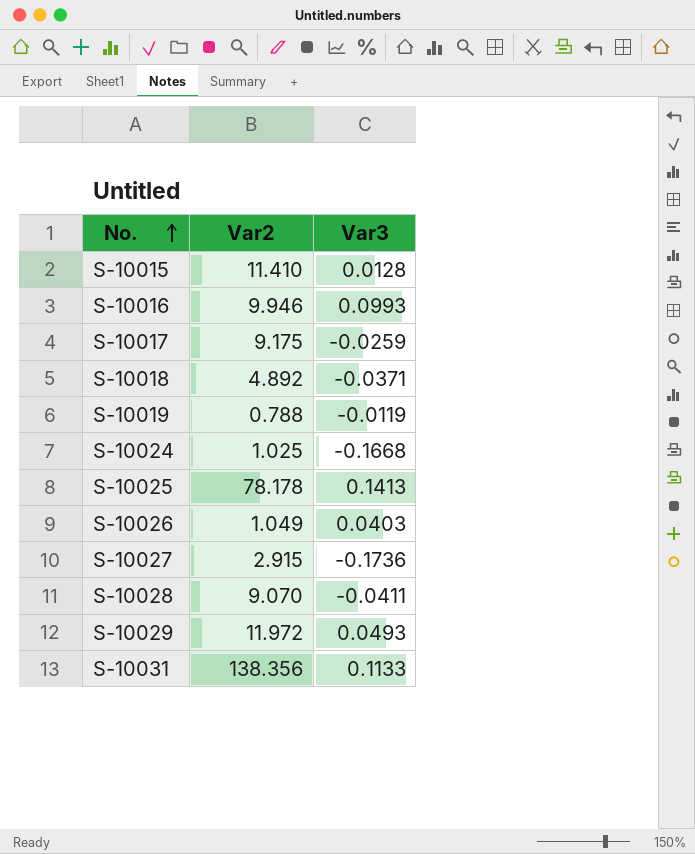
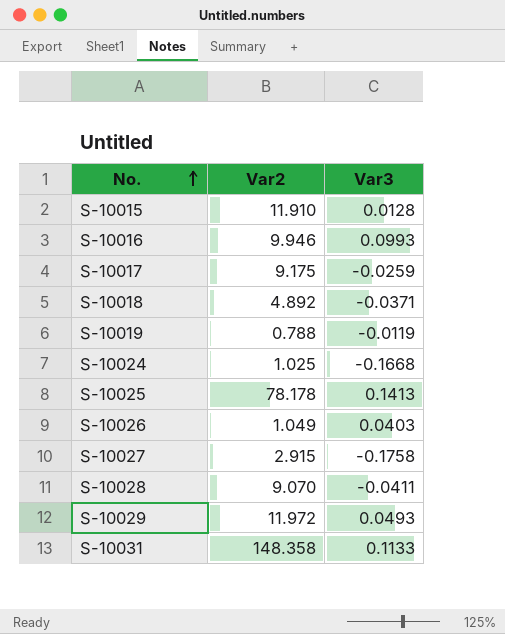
S-10015 | Var2: 11.410 -> 11.910
S-10027 | Var3: -0.1736 -> -0.1758
S-10031 | Var2: 138.356 -> 148.358

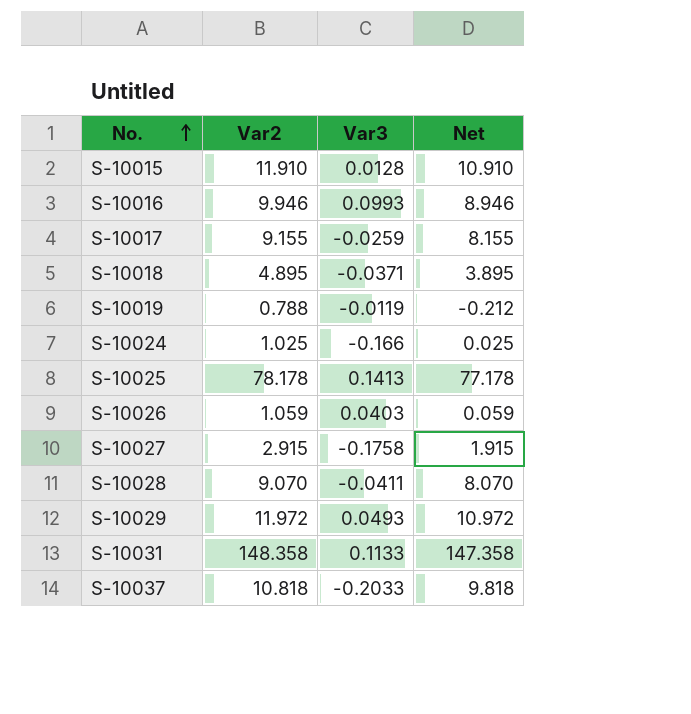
column Net | formula: none -> [Var2] - 1
S-10017 | Var2: 9.175 -> 9.155
S-10018 | Var2: 4.892 -> 4.895
S-10024 | Var3: -0.1668 -> -0.166
S-10026 | Var2: 1.049 -> 1.059
row S-10037: none -> 10.818 | -0.2033 | 9.818

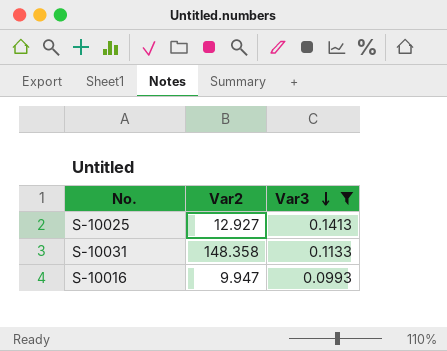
filter: none -> Var3 >= 0.0993
row order: No. ascending -> Var3 descending
column Net | formula: [Var2] - 1 -> none
S-10025 | Var2: 78.178 -> 12.927
S-10016 | Var2: 9.946 -> 9.947

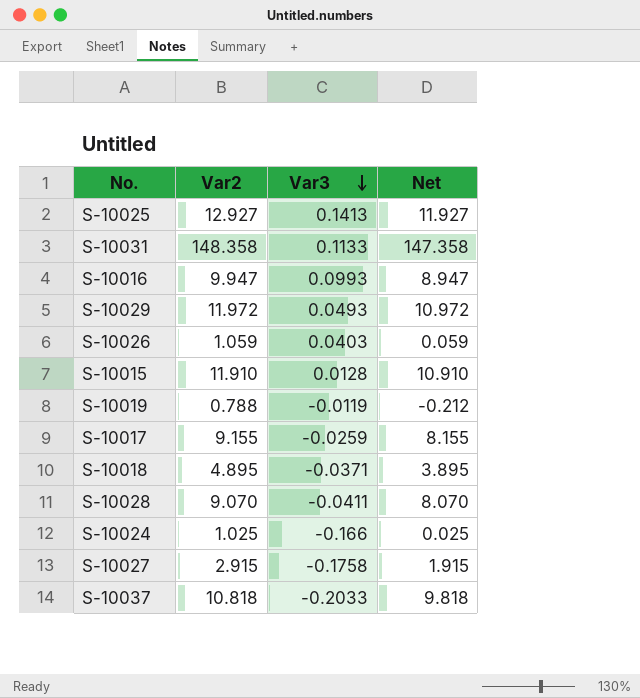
filter: Var3 >= 0.0993 -> none
column Net | formula: none -> [Var2] - 1

